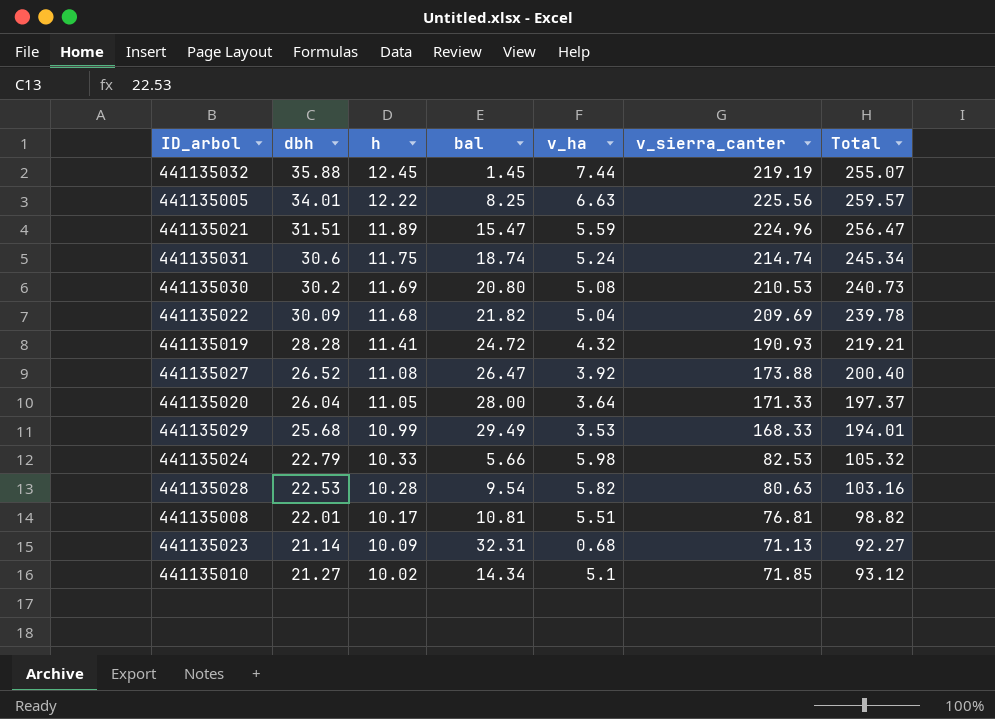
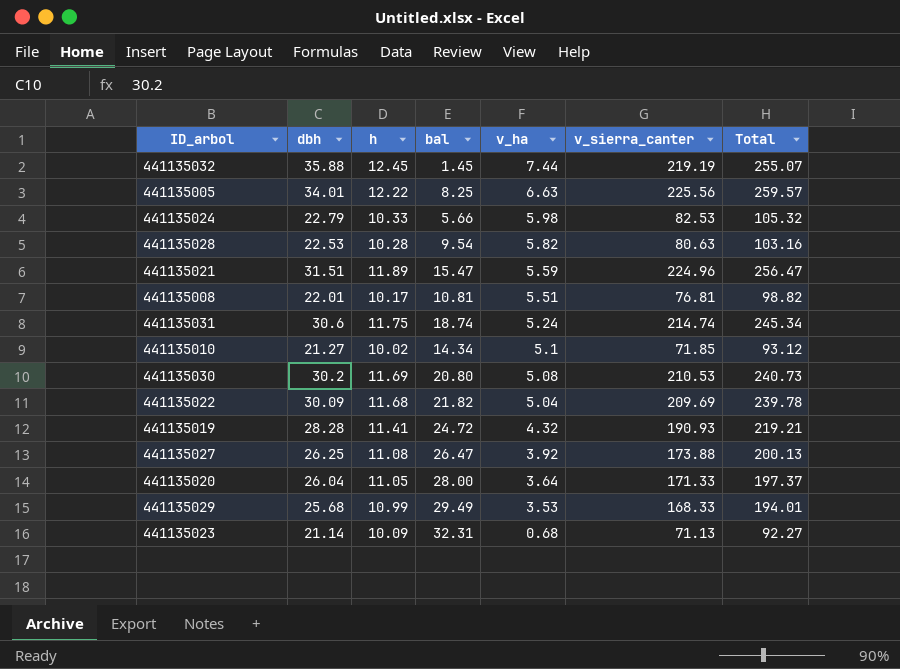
row order: h descending -> v_ha descending
441135027 | dbh: 26.52 -> 26.25
441135027 | Total: 200.40 -> 200.13

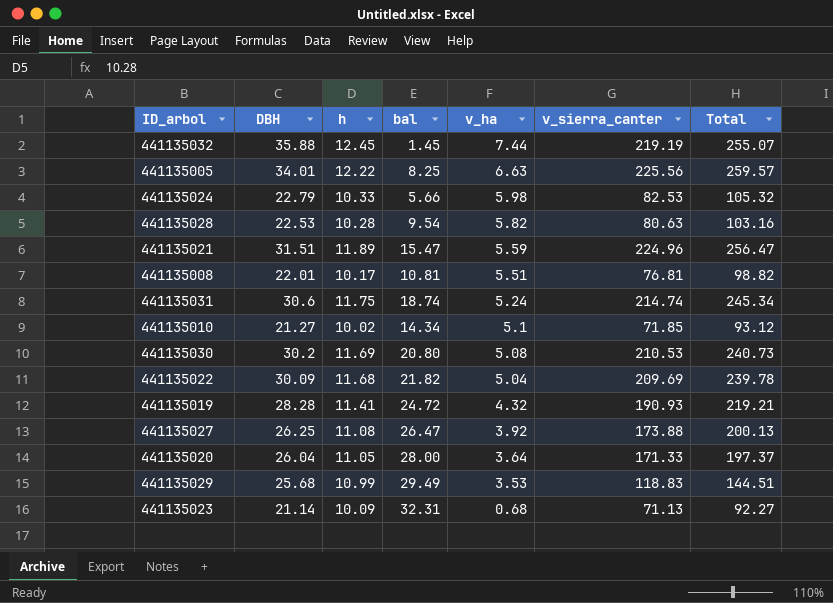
column name: dbh -> DBH
441135029 | v_sierra_canter: 168.33 -> 118.83
441135029 | Total: 194.01 -> 144.51

